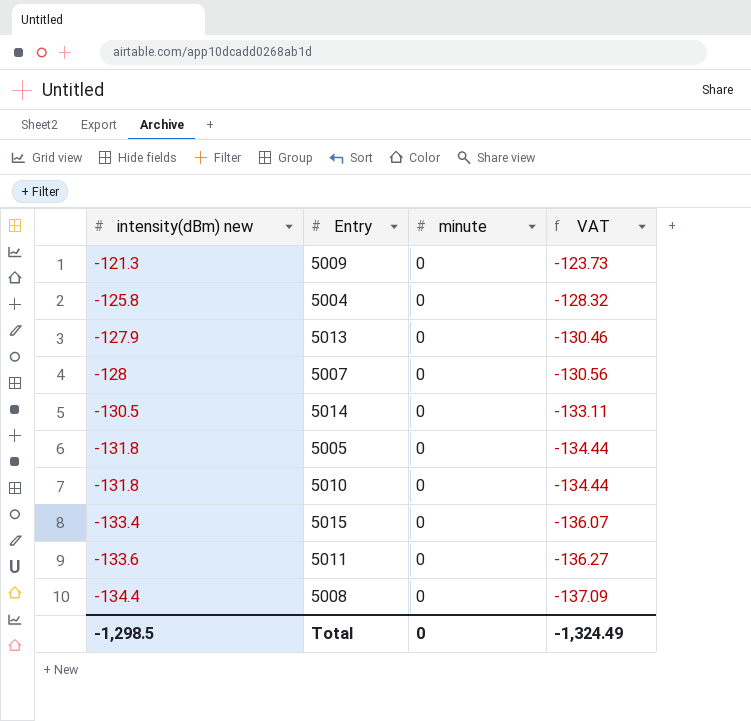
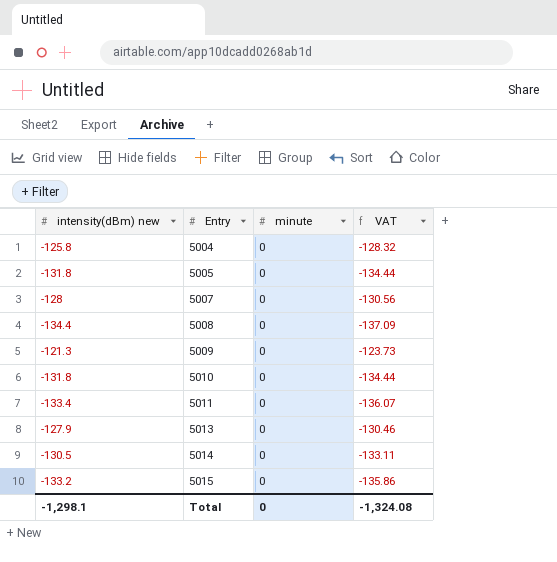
row order: intensity(dBm) new descending -> Entry ascending
5011 | intensity(dBm) new: -133.6 -> -133.4
5011 | VAT: -136.27 -> -136.07
5015 | intensity(dBm) new: -133.4 -> -133.2
5015 | VAT: -136.07 -> -135.86
Total | intensity(dBm) new: -1,298.5 -> -1,298.1
Total | VAT: -1,324.49 -> -1,324.08

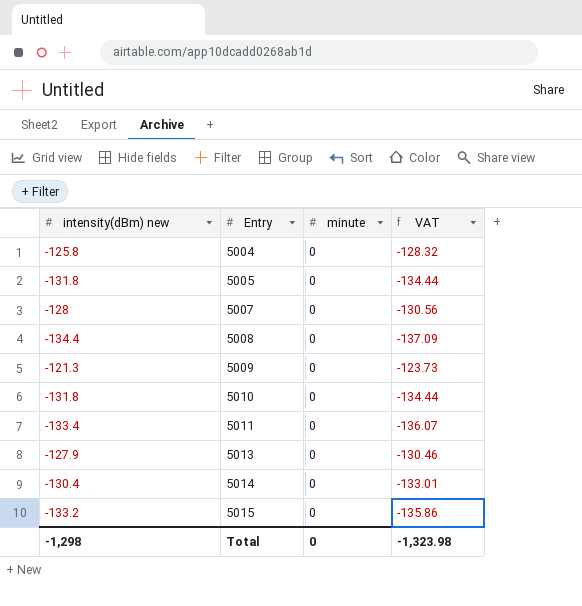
5014 | intensity(dBm) new: -130.5 -> -130.4
5014 | VAT: -133.11 -> -133.01
Total | intensity(dBm) new: -1,298.1 -> -1,298
Total | VAT: -1,324.08 -> -1,323.98

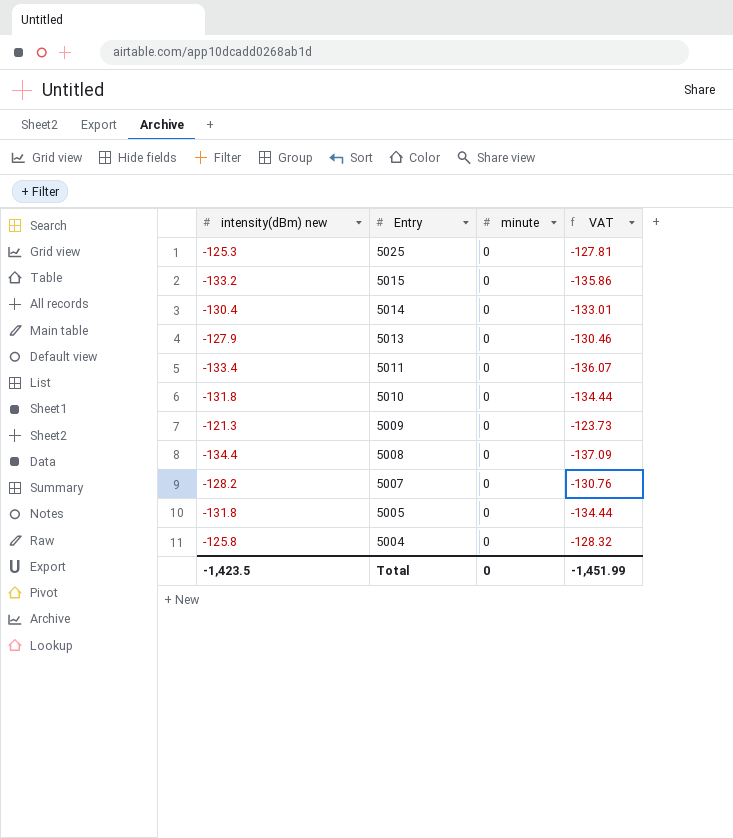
row order: Entry ascending -> Entry descending
row 5025: none -> -125.3 | 0 | -127.81
5007 | intensity(dBm) new: -128 -> -128.2
5007 | VAT: -130.56 -> -130.76
Total | intensity(dBm) new: -1,298 -> -1,423.5
Total | VAT: -1,323.98 -> -1,451.99

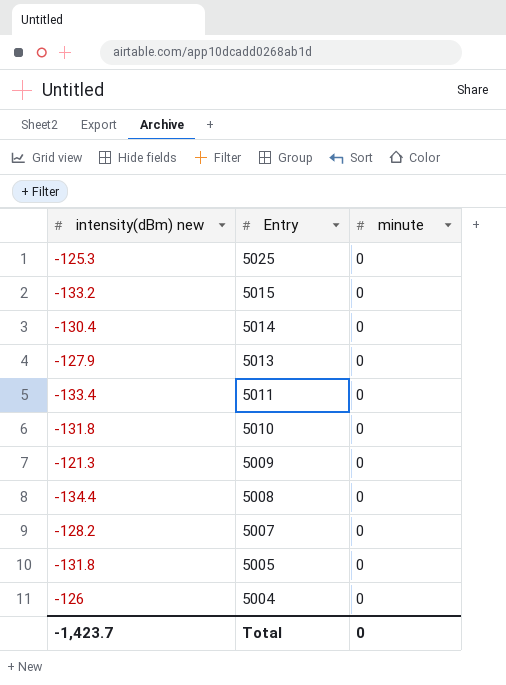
column VAT | formula: [intensity(dBm) new] * 1.02 -> none
5004 | intensity(dBm) new: -125.8 -> -126
Total | intensity(dBm) new: -1,423.5 -> -1,423.7

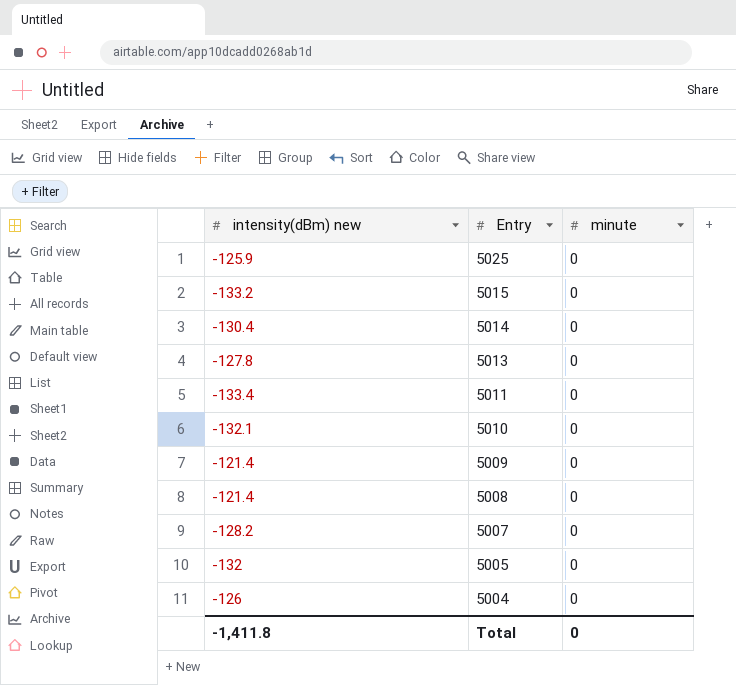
5025 | intensity(dBm) new: -125.3 -> -125.9
5013 | intensity(dBm) new: -127.9 -> -127.8
5010 | intensity(dBm) new: -131.8 -> -132.1
5009 | intensity(dBm) new: -121.3 -> -121.4
5008 | intensity(dBm) new: -134.4 -> -121.4
5005 | intensity(dBm) new: -131.8 -> -132
Total | intensity(dBm) new: -1,423.7 -> -1,411.8

